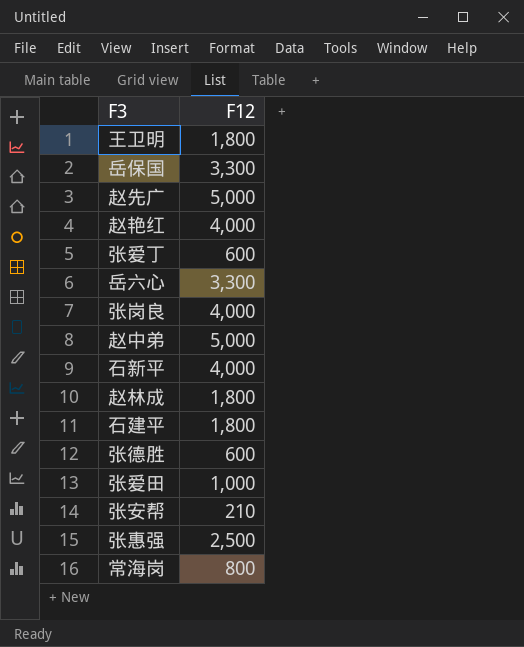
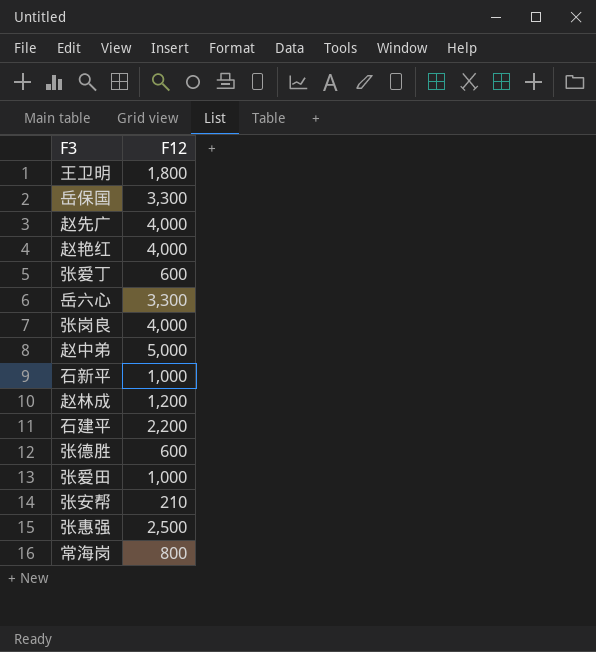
赵先广 | F12: 5,000 -> 4,000
石新平 | F12: 4,000 -> 1,000
赵林成 | F12: 1,800 -> 1,200
石建平 | F12: 1,800 -> 2,200

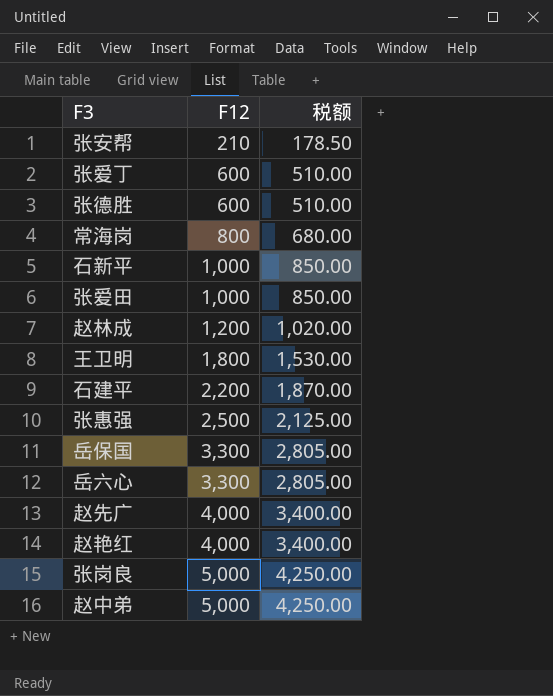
row order: none -> F12 ascending
column 税额 | formula: none -> [F12] * 0.85
张岗良 | F12: 4,000 -> 5,000

